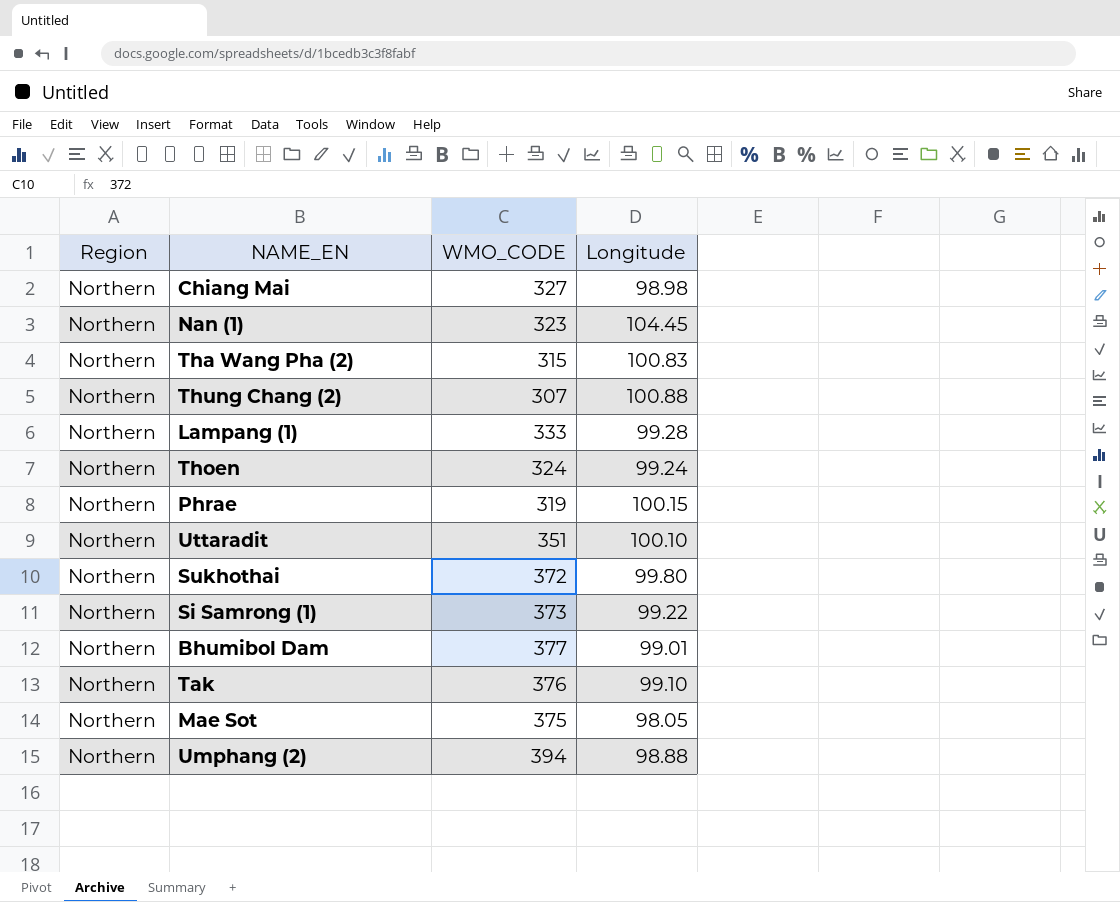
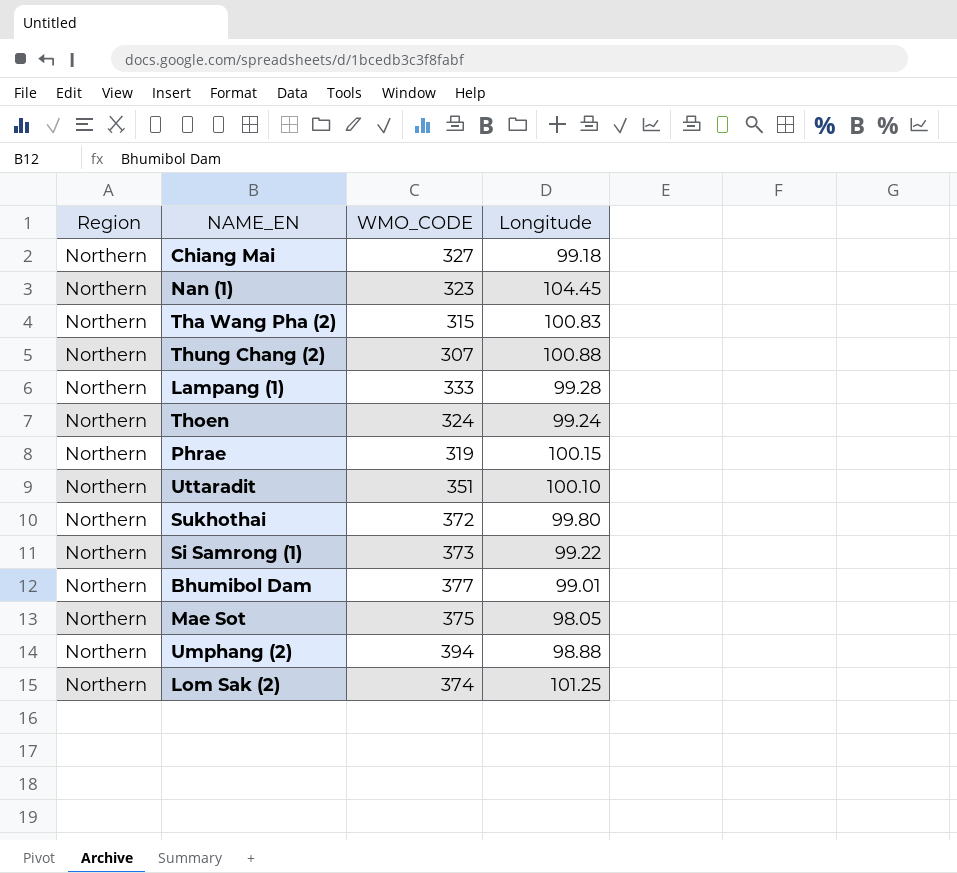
row Tak: Northern | 376 | 99.10 -> none
Chiang Mai | Longitude: 98.98 -> 99.18
row Lom Sak (2): none -> Northern | 374 | 101.25

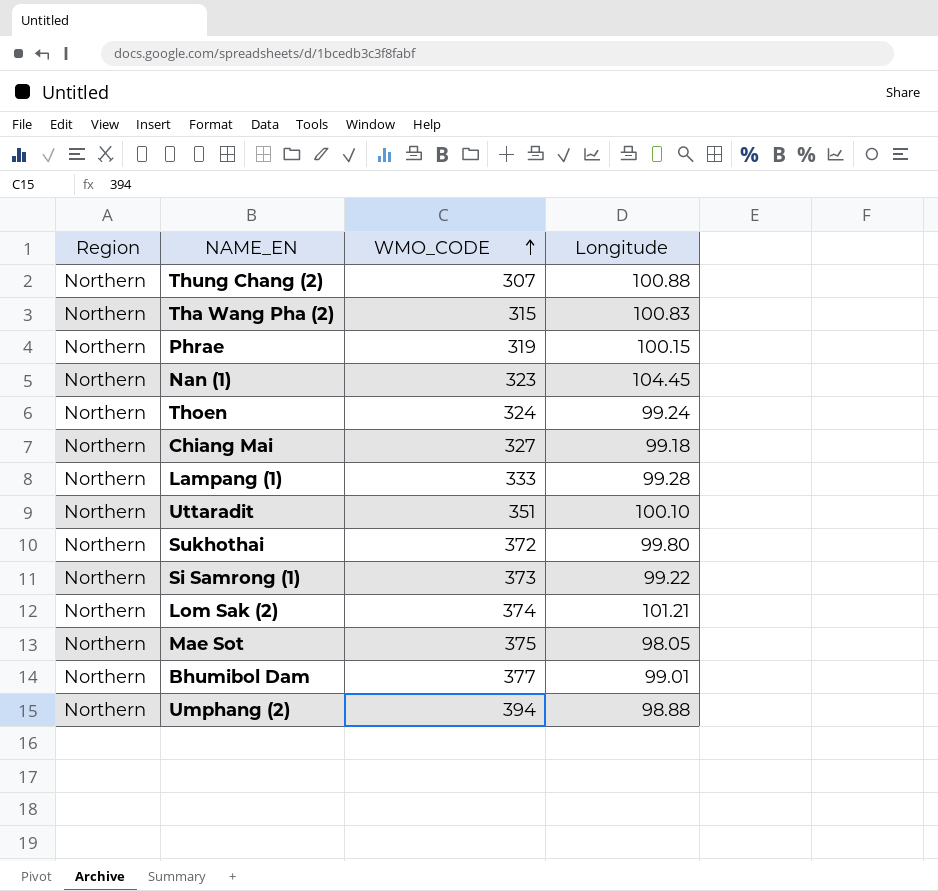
row order: none -> WMO_CODE ascending
Lom Sak (2) | Longitude: 101.25 -> 101.21

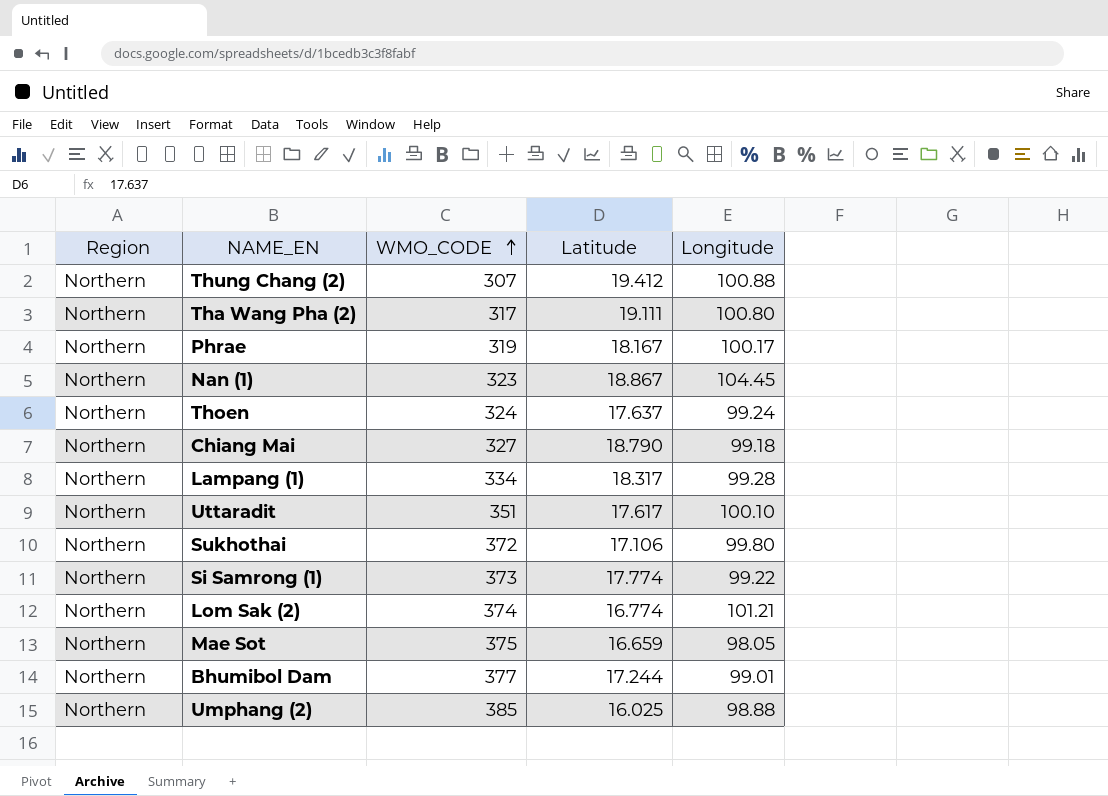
column Latitude | position: none -> 4
Tha Wang Pha (2) | WMO_CODE: 315 -> 317
Tha Wang Pha (2) | Longitude: 100.83 -> 100.80
Phrae | Longitude: 100.15 -> 100.17
Lampang (1) | WMO_CODE: 333 -> 334
Umphang (2) | WMO_CODE: 394 -> 385

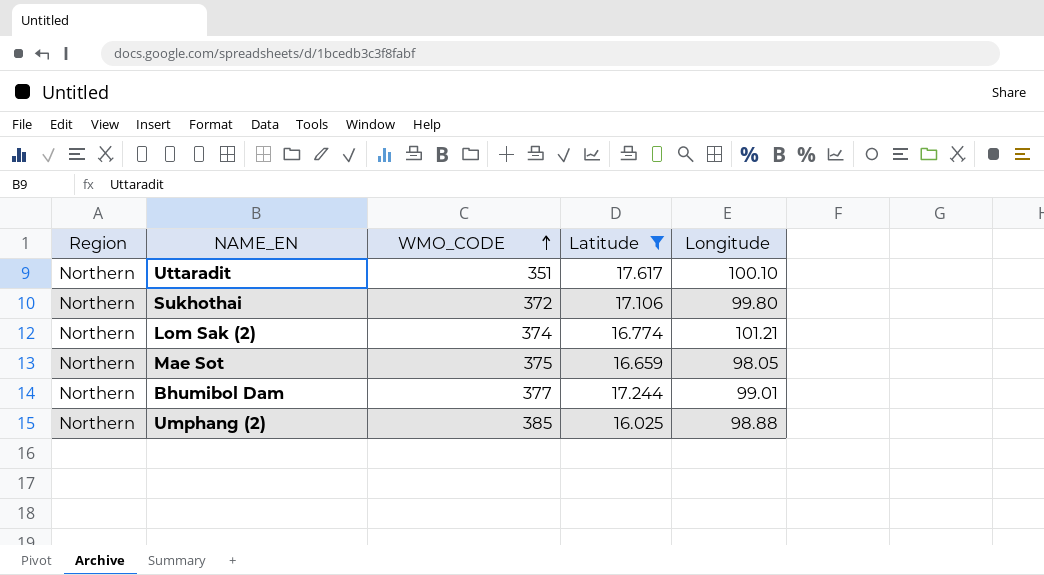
filter: none -> Latitude <= 17.617

